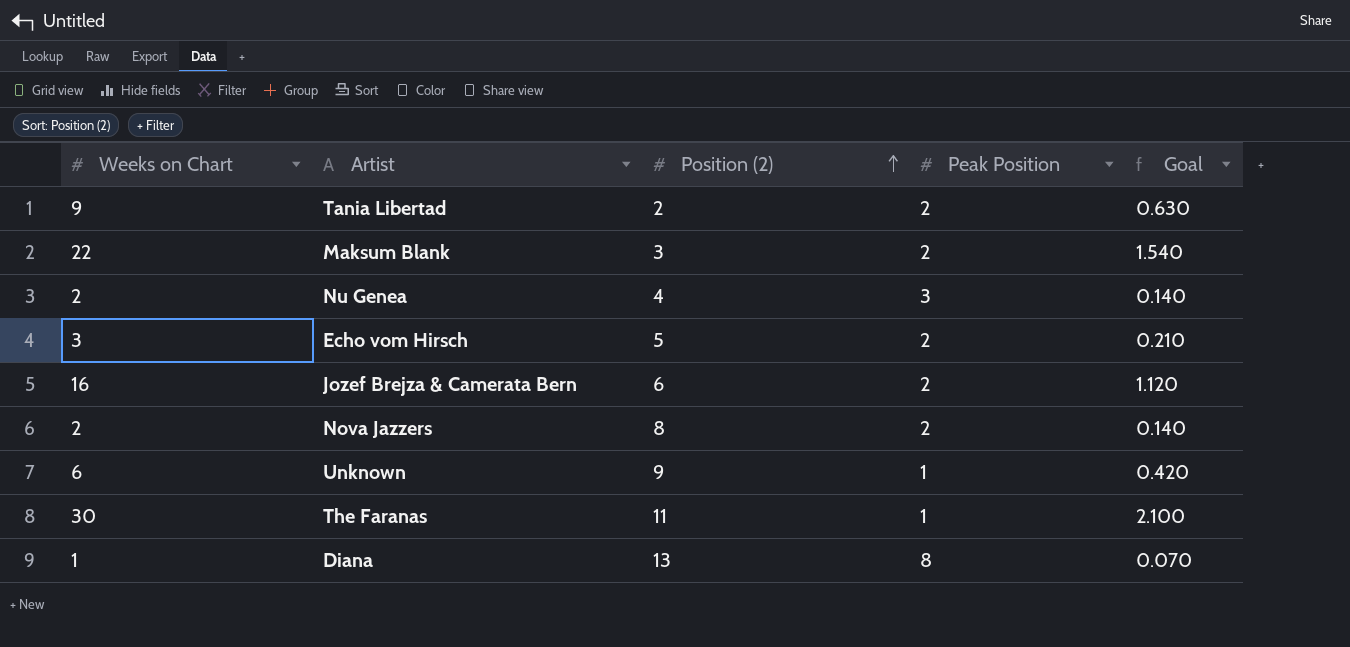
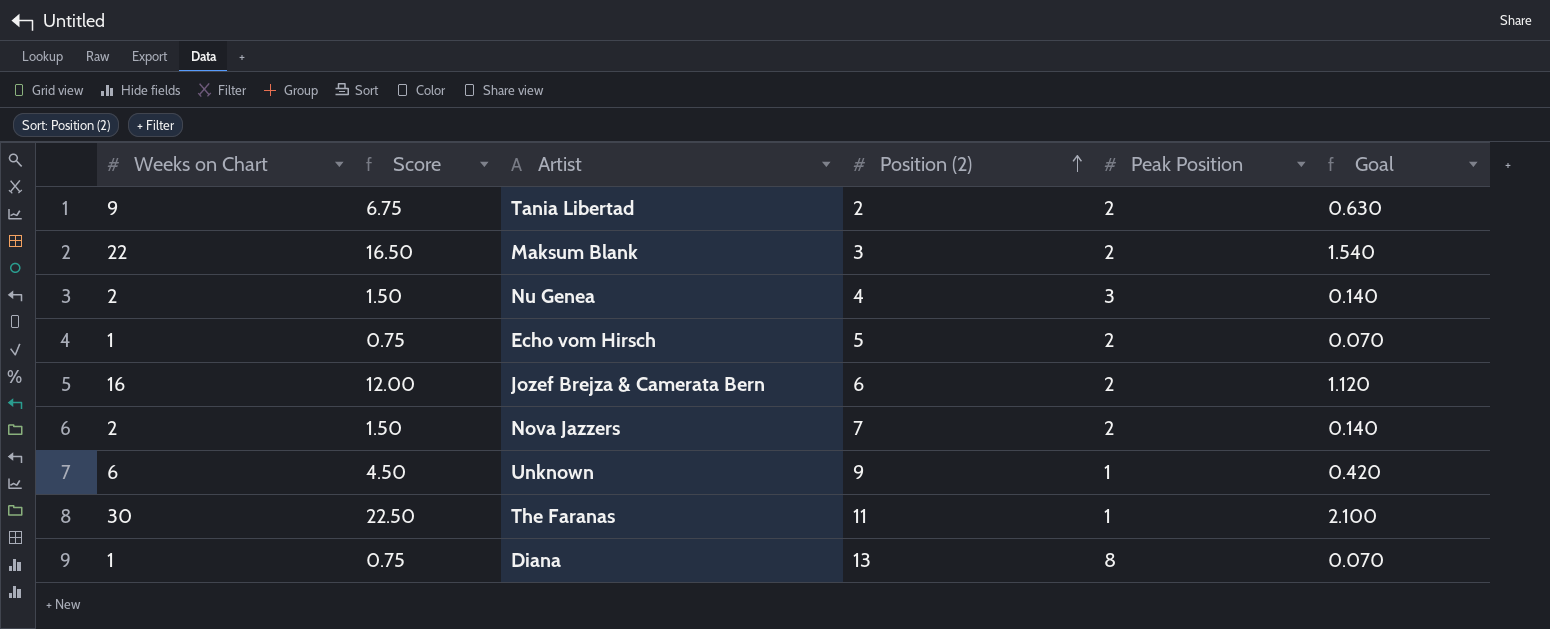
column Score | formula: none -> [Weeks on Chart] * 0.75
Echo vom Hirsch | Weeks on Chart: 3 -> 1
Echo vom Hirsch | Goal: 0.210 -> 0.070
Nova Jazzers | Position (2): 8 -> 7

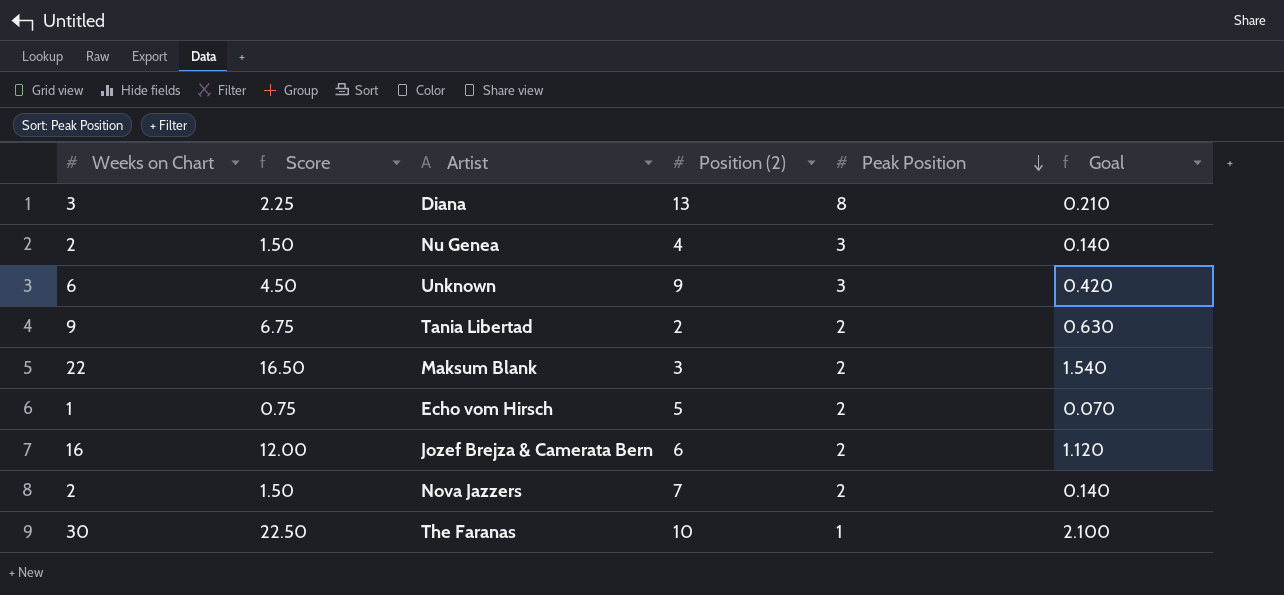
row order: Position (2) ascending -> Peak Position descending
Diana | Weeks on Chart: 1 -> 3
Diana | Score: 0.75 -> 2.25
Diana | Goal: 0.070 -> 0.210
Unknown | Peak Position: 1 -> 3
The Faranas | Position (2): 11 -> 10

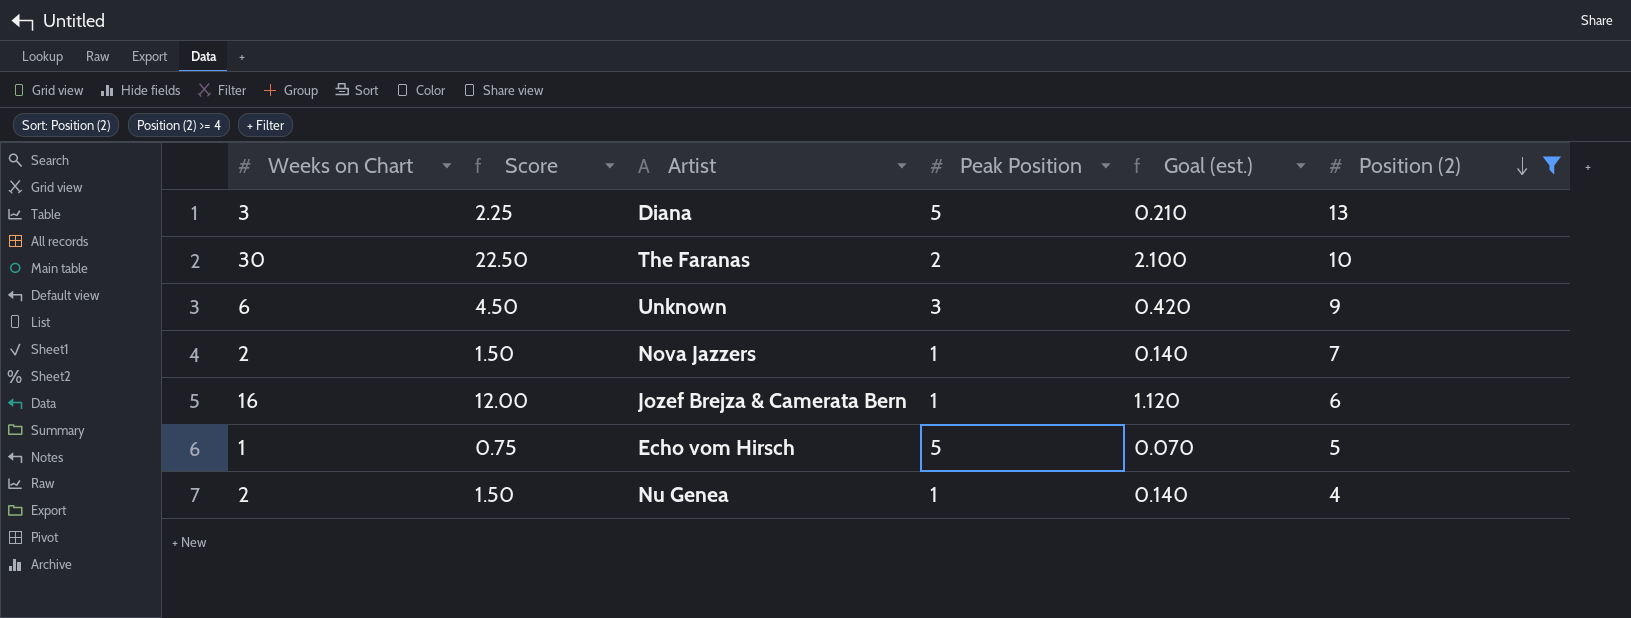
filter: none -> Position (2) >= 4
row order: Peak Position descending -> Position (2) descending
column name: Goal -> Goal (est.)
column Position (2) | position: 4 -> 6
Diana | Peak Position: 8 -> 5
The Faranas | Peak Position: 1 -> 2
Nova Jazzers | Peak Position: 2 -> 1
Jozef Brejza & Camerata Bern | Peak Position: 2 -> 1
Echo vom Hirsch | Peak Position: 2 -> 5
Nu Genea | Peak Position: 3 -> 1

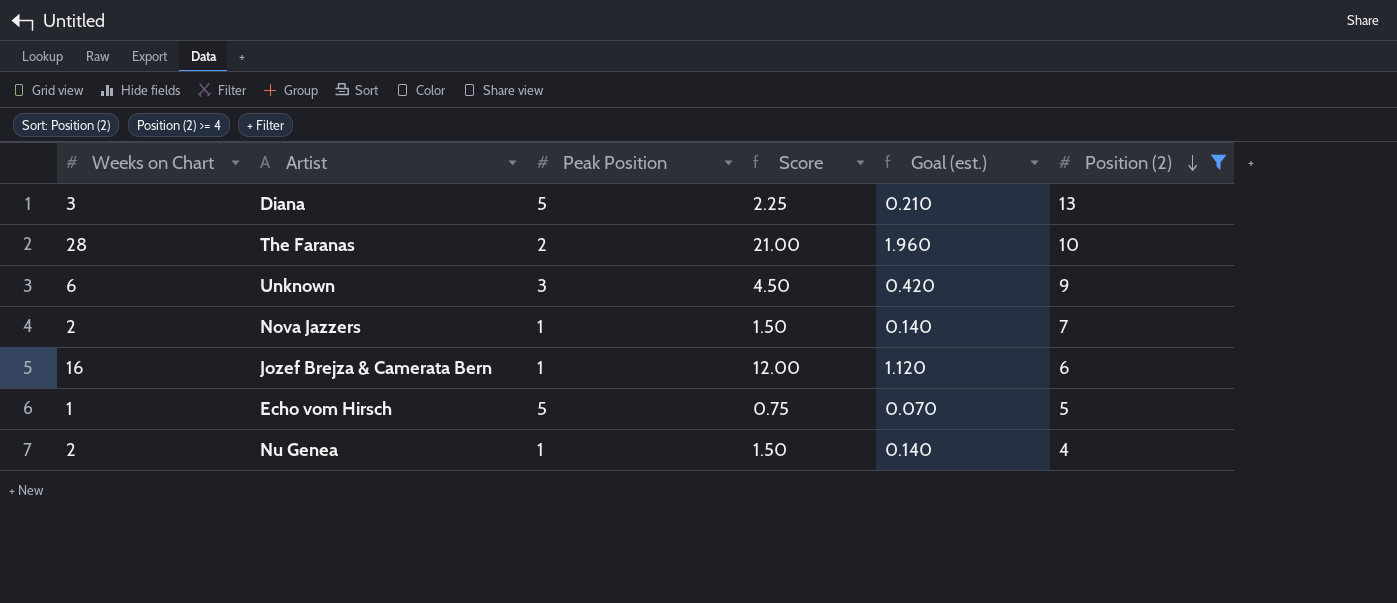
column Score | position: 2 -> 4
The Faranas | Weeks on Chart: 30 -> 28
The Faranas | Score: 22.50 -> 21.00
The Faranas | Goal (est.): 2.100 -> 1.960

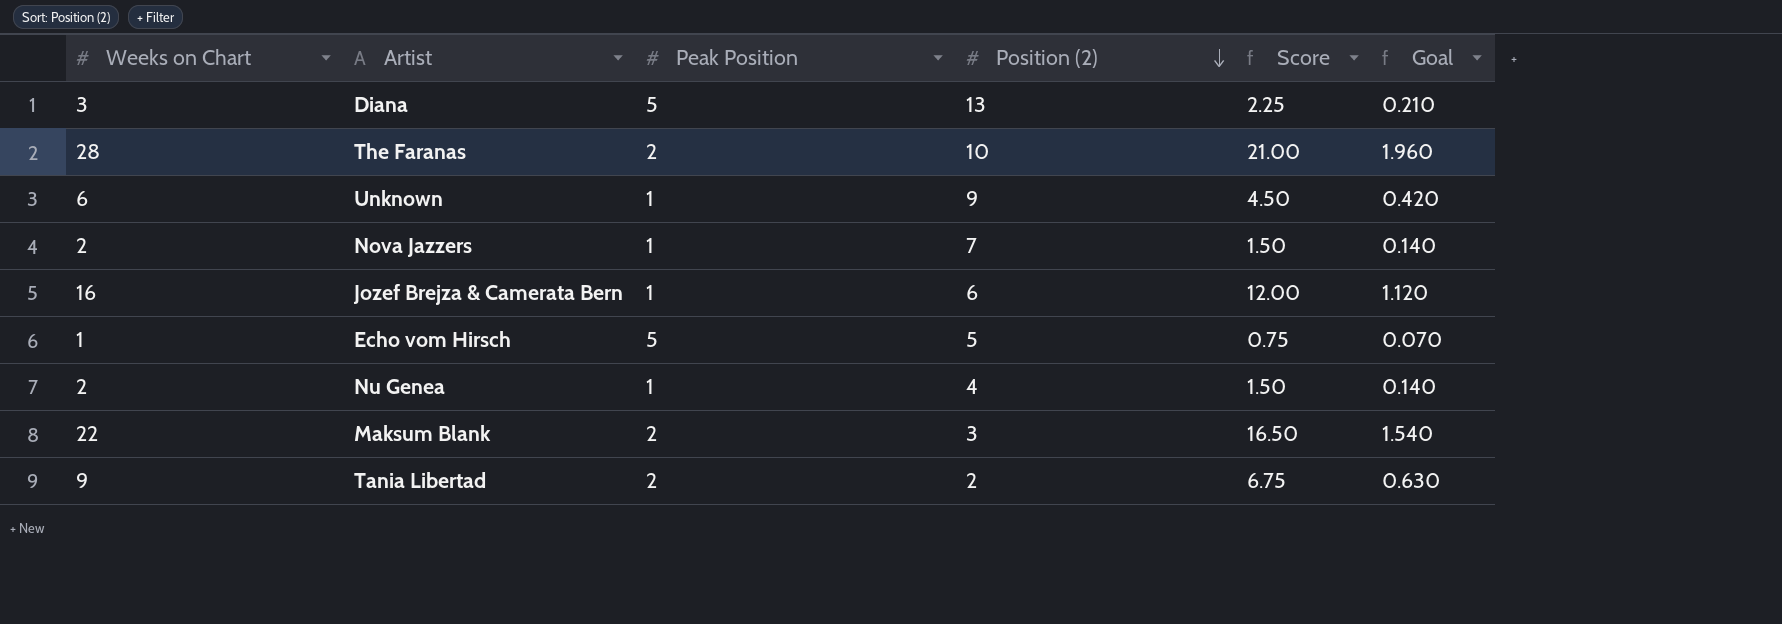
filter: Position (2) >= 4 -> none
column Position (2) | position: 6 -> 4
column name: Goal (est.) -> Goal
Unknown | Peak Position: 3 -> 1

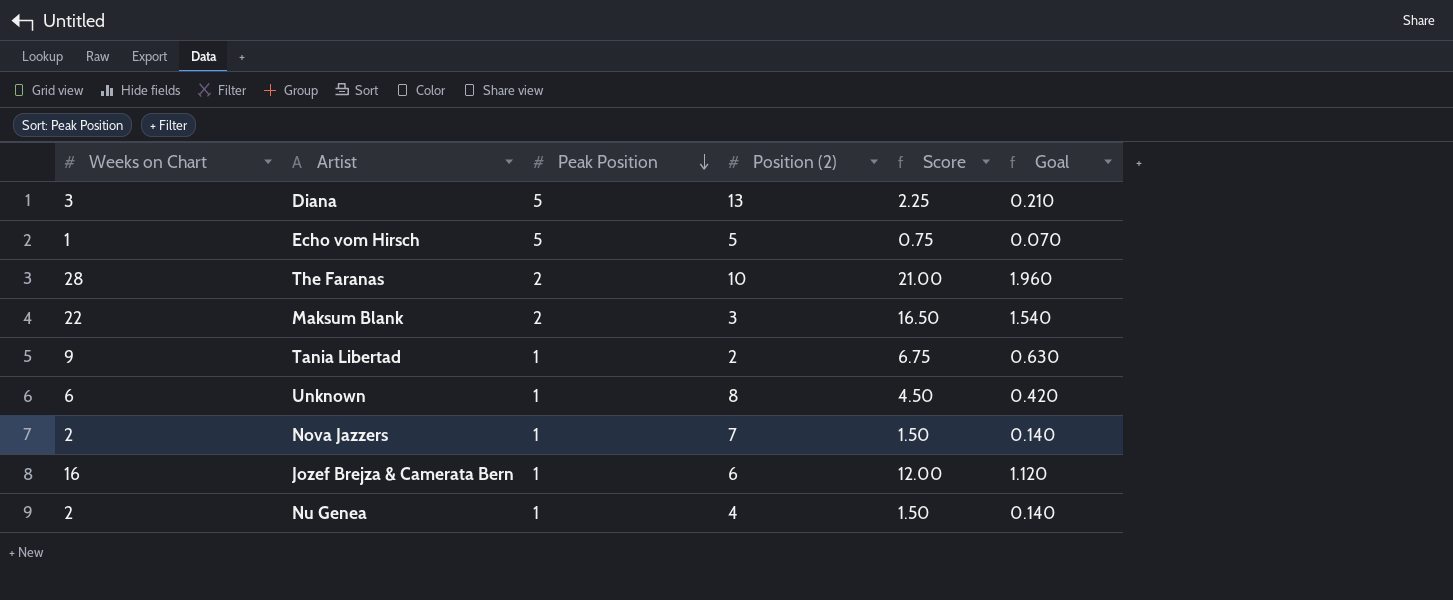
row order: Position (2) descending -> Peak Position descending
Tania Libertad | Peak Position: 2 -> 1
Unknown | Position (2): 9 -> 8

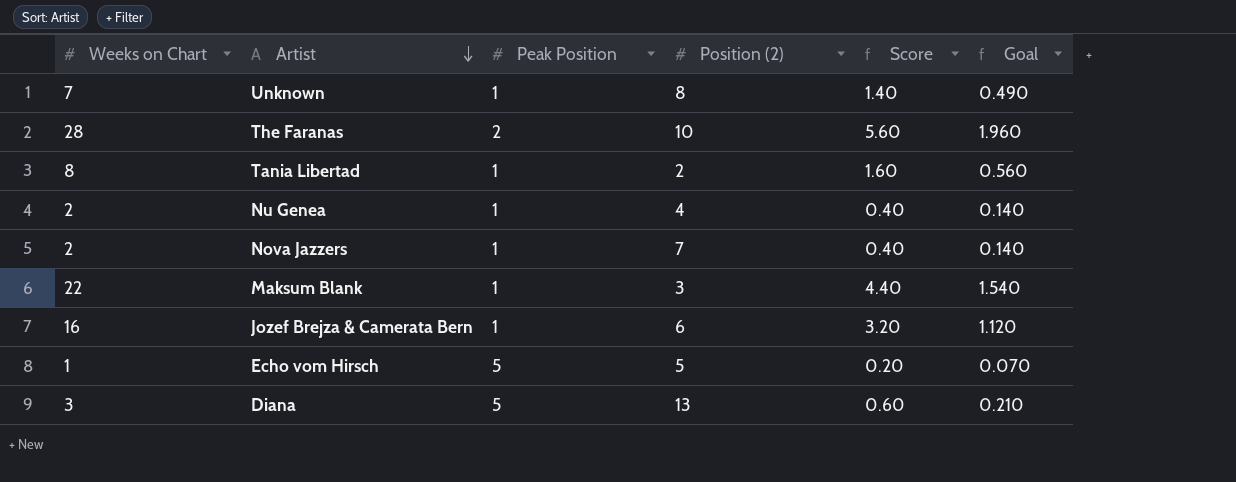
row order: Peak Position descending -> Artist descending
column Score | formula: [Weeks on Chart] * 0.75 -> [Weeks on Chart] * 0.2
Unknown | Weeks on Chart: 6 -> 7
Unknown | Goal: 0.420 -> 0.490
Tania Libertad | Weeks on Chart: 9 -> 8
Tania Libertad | Goal: 0.630 -> 0.560
Maksum Blank | Peak Position: 2 -> 1

